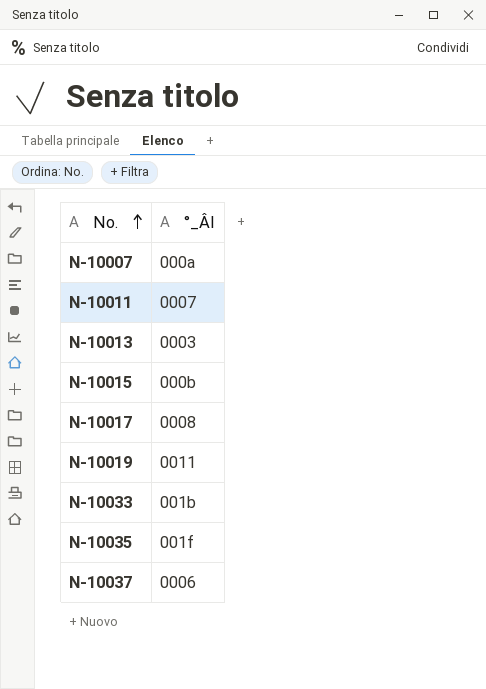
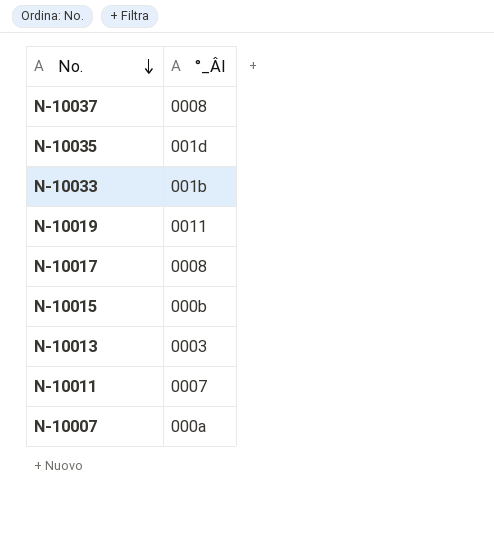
row order: No. ascending -> No. descending
N-10037 | °_ÂI: 0006 -> 0008
N-10035 | °_ÂI: 001f -> 001d

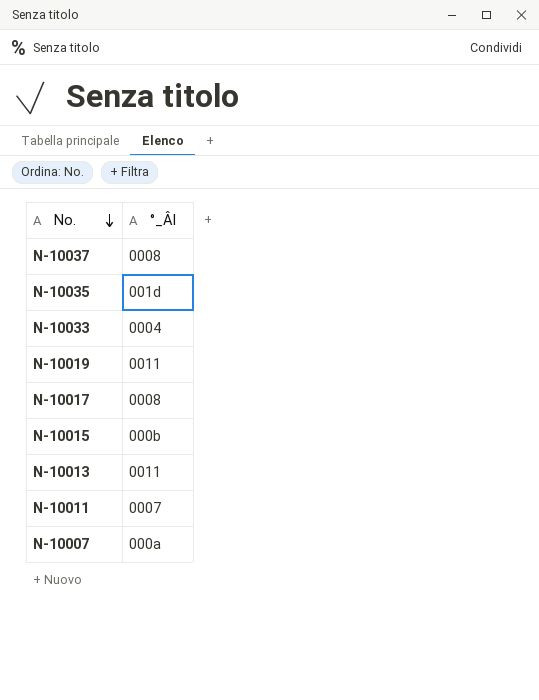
N-10033 | °_ÂI: 001b -> 0004
N-10013 | °_ÂI: 0003 -> 0011

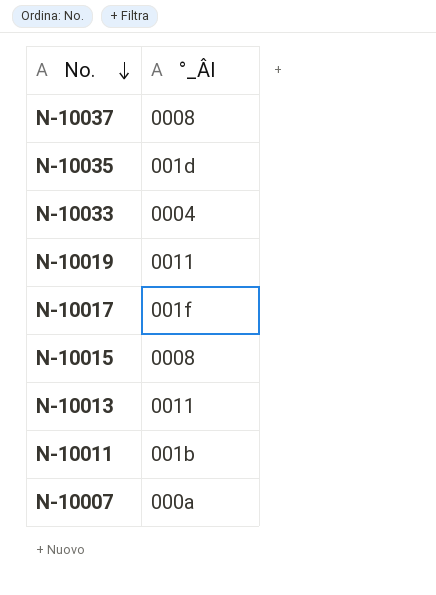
N-10017 | °_ÂI: 0008 -> 001f
N-10015 | °_ÂI: 000b -> 0008
N-10011 | °_ÂI: 0007 -> 001b

